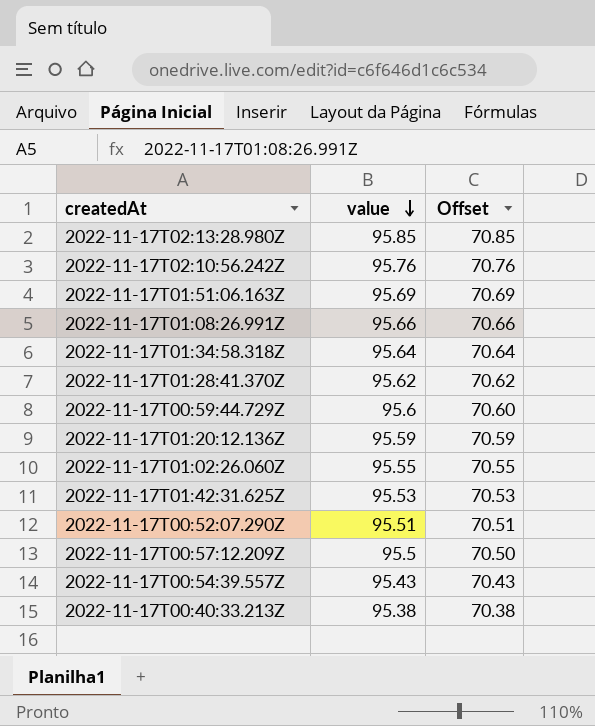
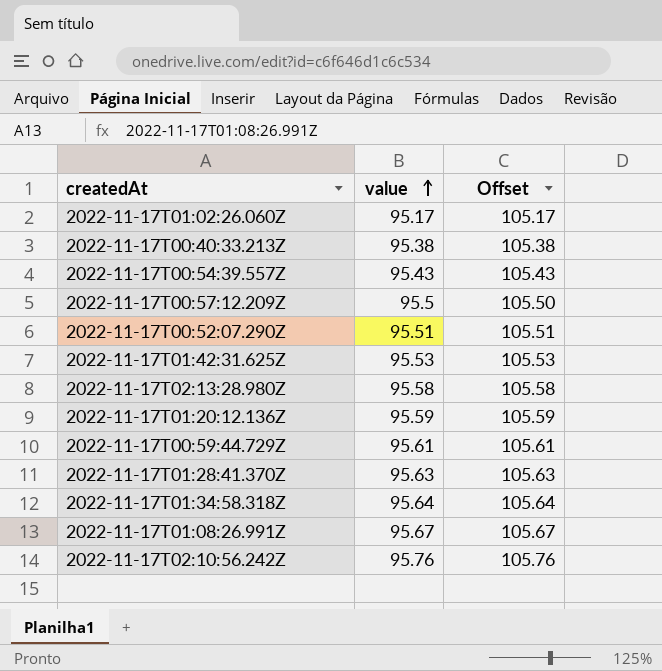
row order: value descending -> value ascending
column Offset | formula: [value] - 25 -> [value] + 10
row 2022-11-17T01:51:06.163Z: 95.69 | 70.69 -> none
2022-11-17T01:02:26.060Z | value: 95.55 -> 95.17
2022-11-17T02:13:28.980Z | value: 95.85 -> 95.58
2022-11-17T00:59:44.729Z | value: 95.6 -> 95.61
2022-11-17T01:28:41.370Z | value: 95.62 -> 95.63
2022-11-17T01:08:26.991Z | value: 95.66 -> 95.67

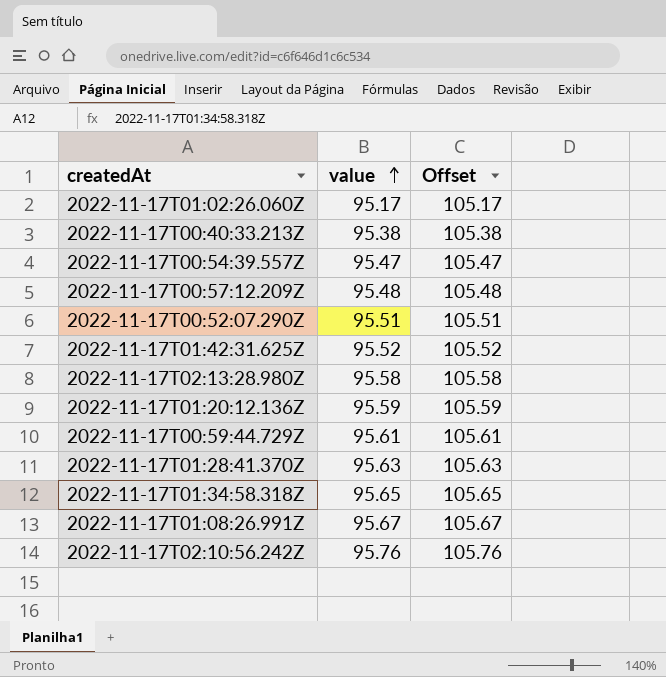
2022-11-17T00:54:39.557Z | value: 95.43 -> 95.47
2022-11-17T00:54:39.557Z | Offset: 105.43 -> 105.47
2022-11-17T00:57:12.209Z | value: 95.5 -> 95.48
2022-11-17T00:57:12.209Z | Offset: 105.50 -> 105.48
2022-11-17T01:42:31.625Z | value: 95.53 -> 95.52
2022-11-17T01:42:31.625Z | Offset: 105.53 -> 105.52
2022-11-17T01:34:58.318Z | value: 95.64 -> 95.65
2022-11-17T01:34:58.318Z | Offset: 105.64 -> 105.65

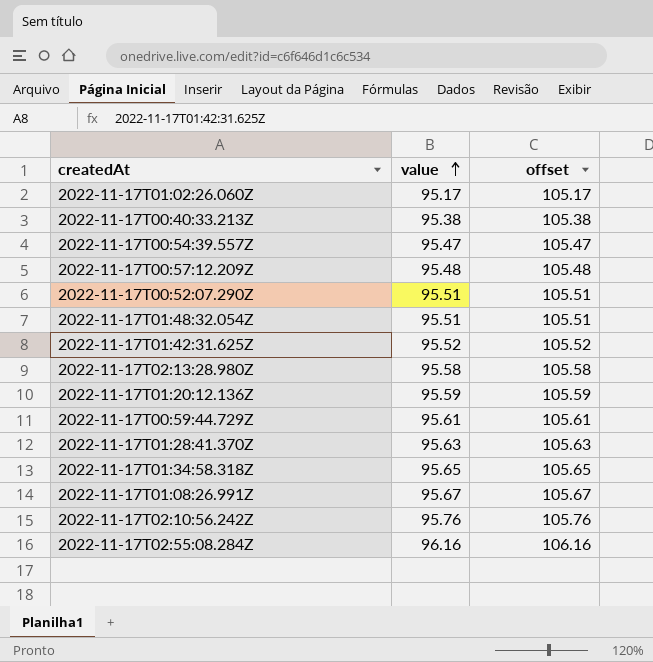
column name: Offset -> offset
row 2022-11-17T01:48:32.054Z: none -> 95.51 | 105.51
row 2022-11-17T02:55:08.284Z: none -> 96.16 | 106.16

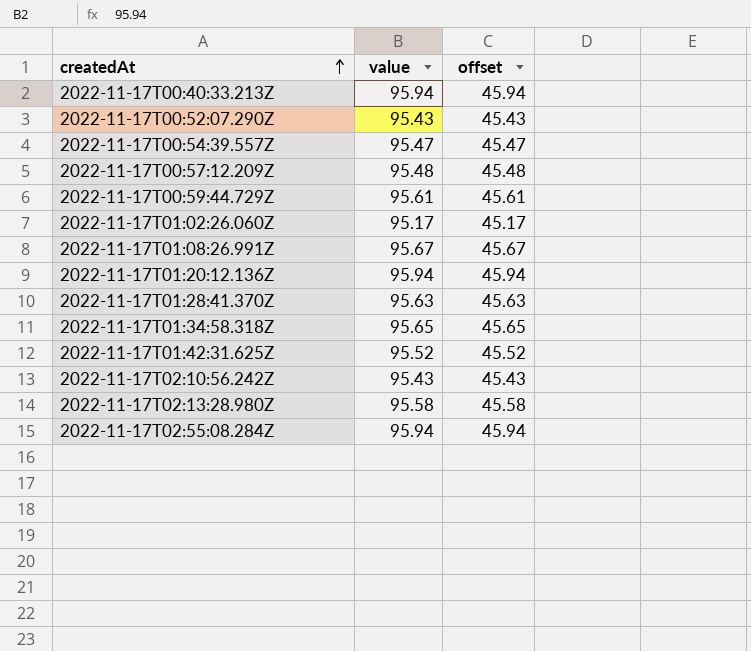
row order: value ascending -> createdAt ascending
column offset | formula: [value] + 10 -> [value] - 50
row 2022-11-17T01:48:32.054Z: 95.51 | 105.51 -> none
2022-11-17T00:40:33.213Z | value: 95.38 -> 95.94
2022-11-17T00:52:07.290Z | value: 95.51 -> 95.43
2022-11-17T01:20:12.136Z | value: 95.59 -> 95.94
2022-11-17T02:10:56.242Z | value: 95.76 -> 95.43
2022-11-17T02:55:08.284Z | value: 96.16 -> 95.94

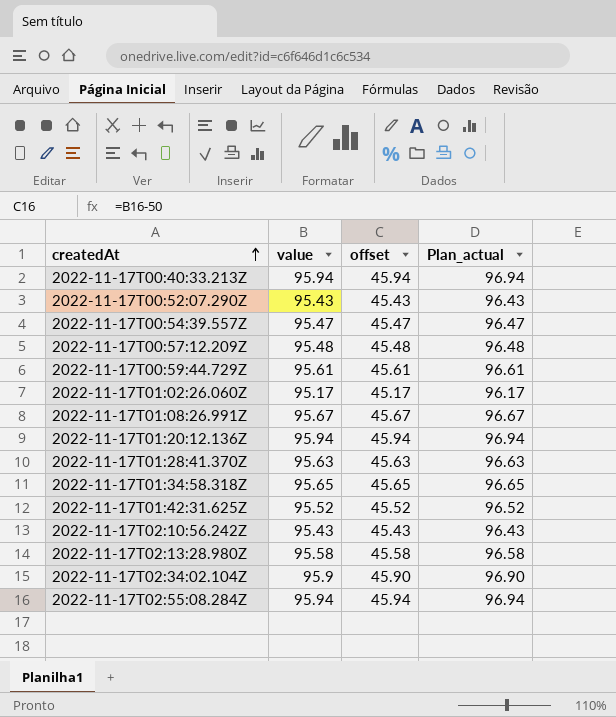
column Plan_actual | formula: none -> [value] + 1
row 2022-11-17T02:34:02.104Z: none -> 95.9 | 45.90 | 96.90

